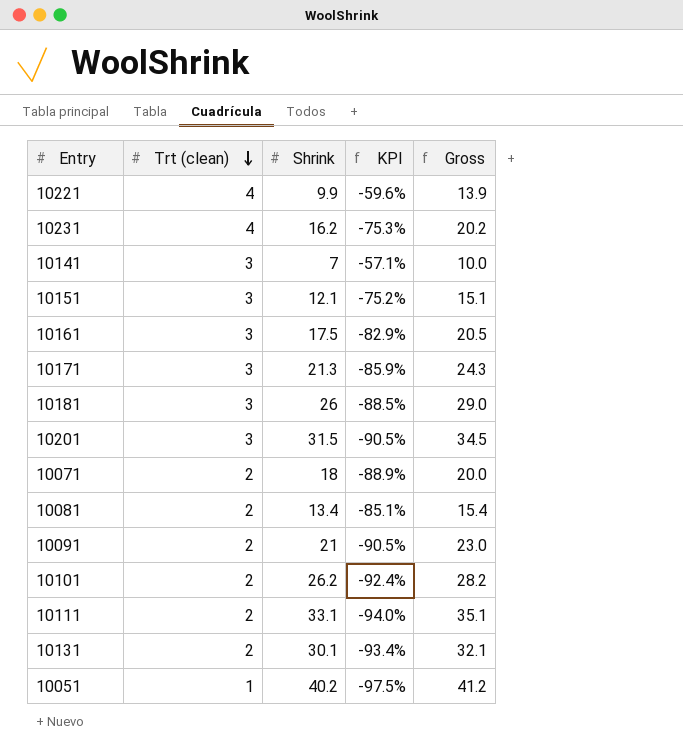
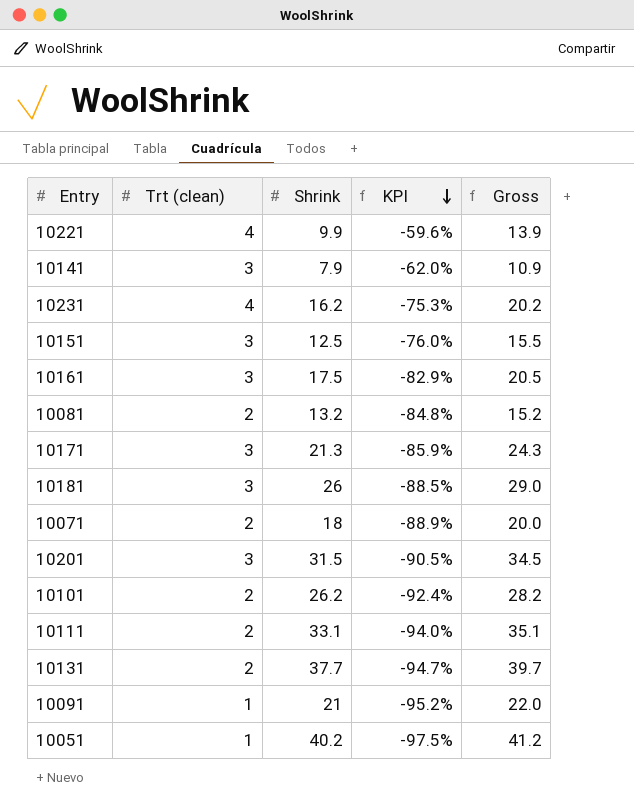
row order: Trt (clean) descending -> KPI descending
10141 | Shrink: 7 -> 7.9
10141 | KPI: -57.1% -> -62.0%
10141 | Gross: 10.0 -> 10.9
10151 | Shrink: 12.1 -> 12.5
10151 | KPI: -75.2% -> -76.0%
10151 | Gross: 15.1 -> 15.5
10081 | Shrink: 13.4 -> 13.2
10081 | KPI: -85.1% -> -84.8%
10081 | Gross: 15.4 -> 15.2
10131 | Shrink: 30.1 -> 37.7
10131 | KPI: -93.4% -> -94.7%
10131 | Gross: 32.1 -> 39.7
10091 | Trt (clean): 2 -> 1
10091 | KPI: -90.5% -> -95.2%
10091 | Gross: 23.0 -> 22.0

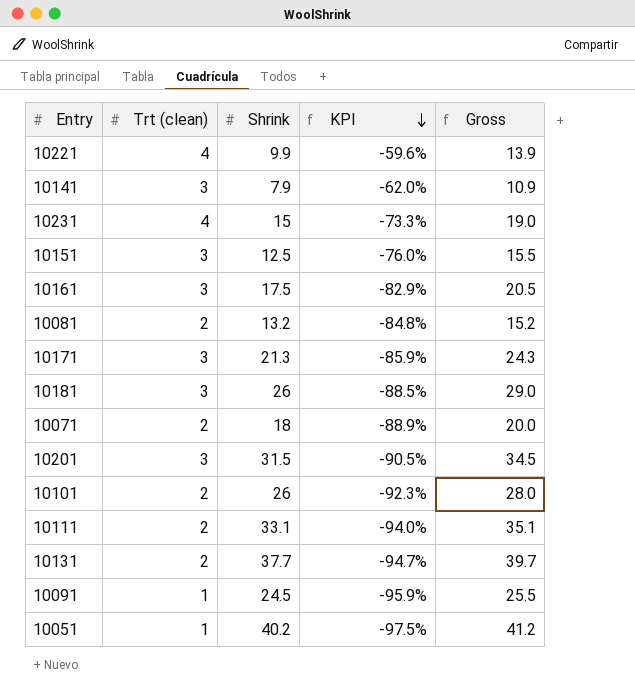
10231 | Shrink: 16.2 -> 15
10231 | KPI: -75.3% -> -73.3%
10231 | Gross: 20.2 -> 19.0
10101 | Shrink: 26.2 -> 26
10101 | KPI: -92.4% -> -92.3%
10101 | Gross: 28.2 -> 28.0
10091 | Shrink: 21 -> 24.5
10091 | KPI: -95.2% -> -95.9%
10091 | Gross: 22.0 -> 25.5

